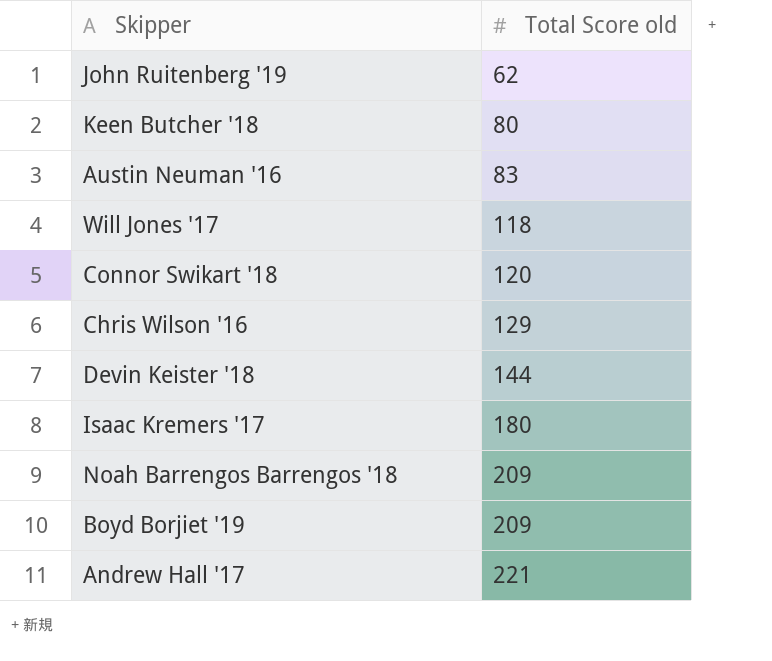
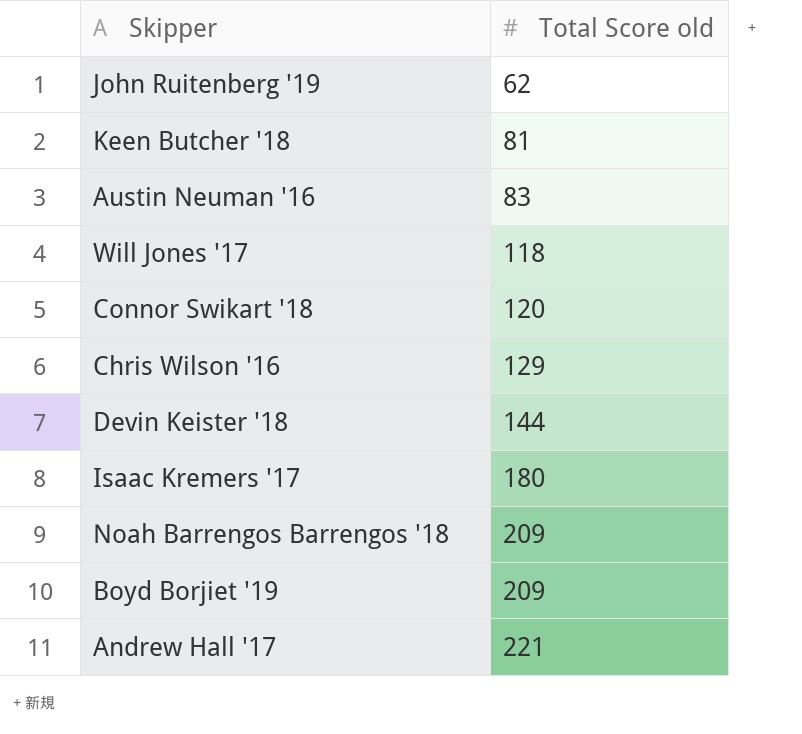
Keen Butcher '18 | Total Score old: 80 -> 81

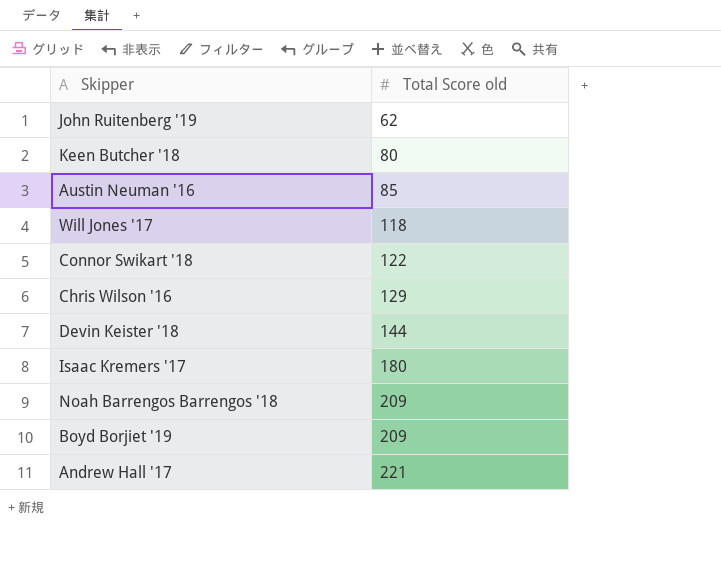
Keen Butcher '18 | Total Score old: 81 -> 80
Austin Neuman '16 | Total Score old: 83 -> 85
Connor Swikart '18 | Total Score old: 120 -> 122

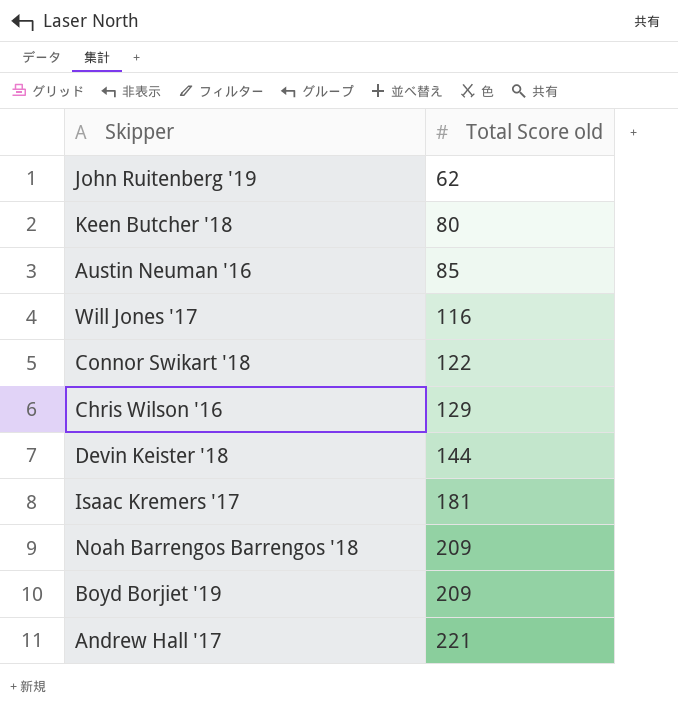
Will Jones '17 | Total Score old: 118 -> 116
Isaac Kremers '17 | Total Score old: 180 -> 181

